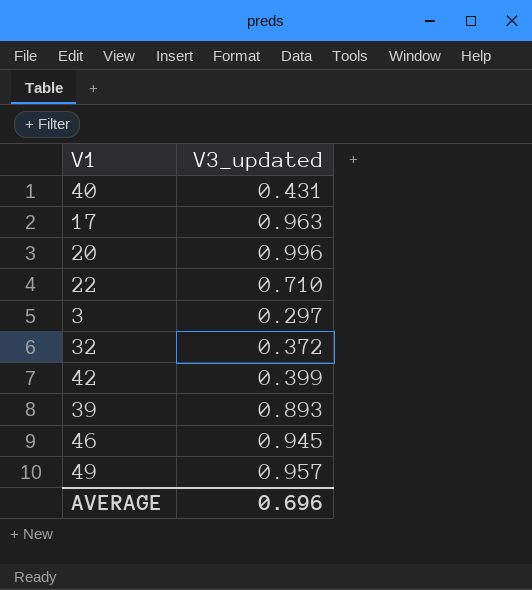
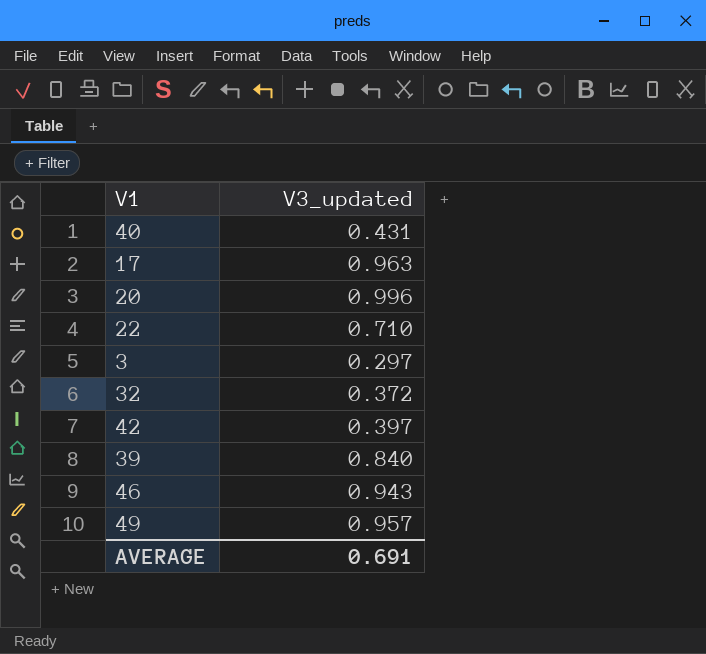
42 | V3_updated: 0.399 -> 0.397
39 | V3_updated: 0.893 -> 0.840
46 | V3_updated: 0.945 -> 0.943
AVERAGE | V3_updated: 0.696 -> 0.691

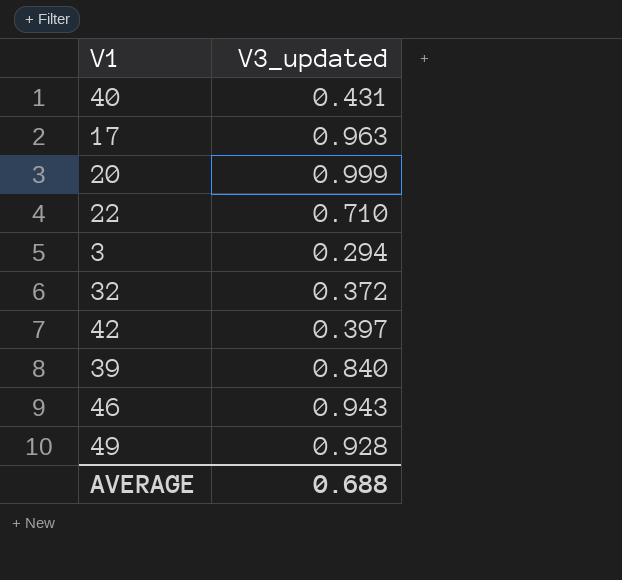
20 | V3_updated: 0.996 -> 0.999
3 | V3_updated: 0.297 -> 0.294
49 | V3_updated: 0.957 -> 0.928
AVERAGE | V3_updated: 0.691 -> 0.688

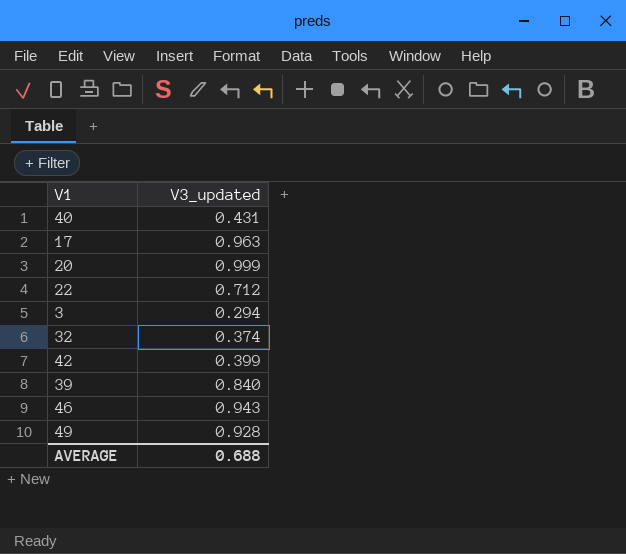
22 | V3_updated: 0.710 -> 0.712
32 | V3_updated: 0.372 -> 0.374
42 | V3_updated: 0.397 -> 0.399

